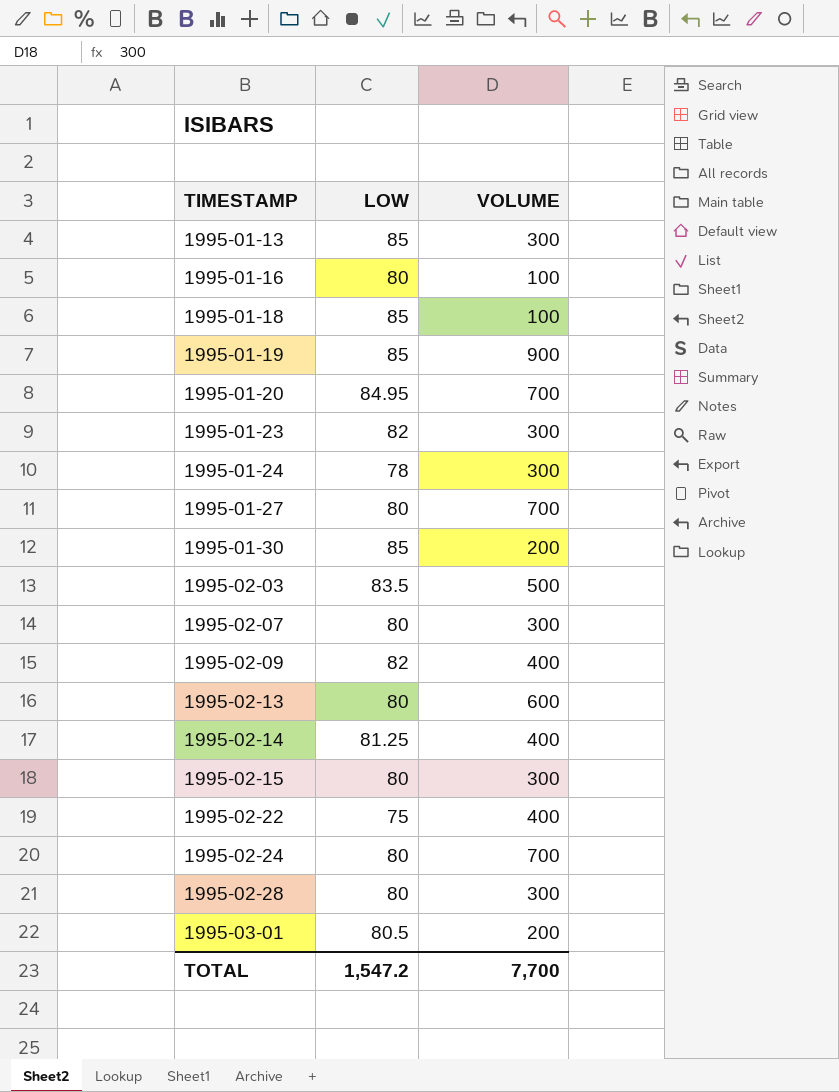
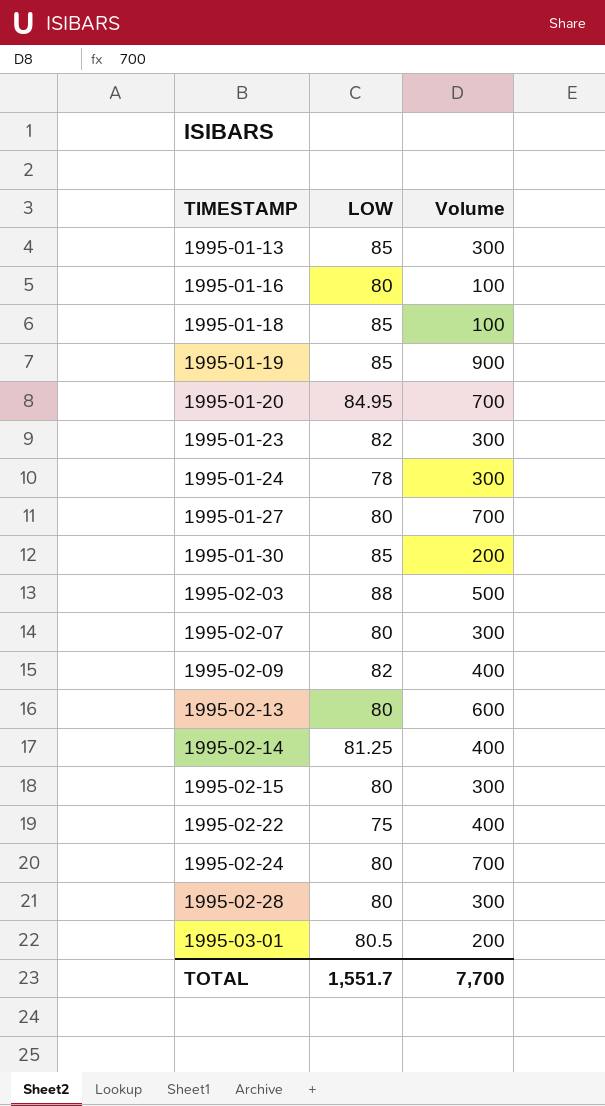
column name: VOLUME -> Volume
1995-02-03 | LOW: 83.5 -> 88
TOTAL | LOW: 1,547.2 -> 1,551.7

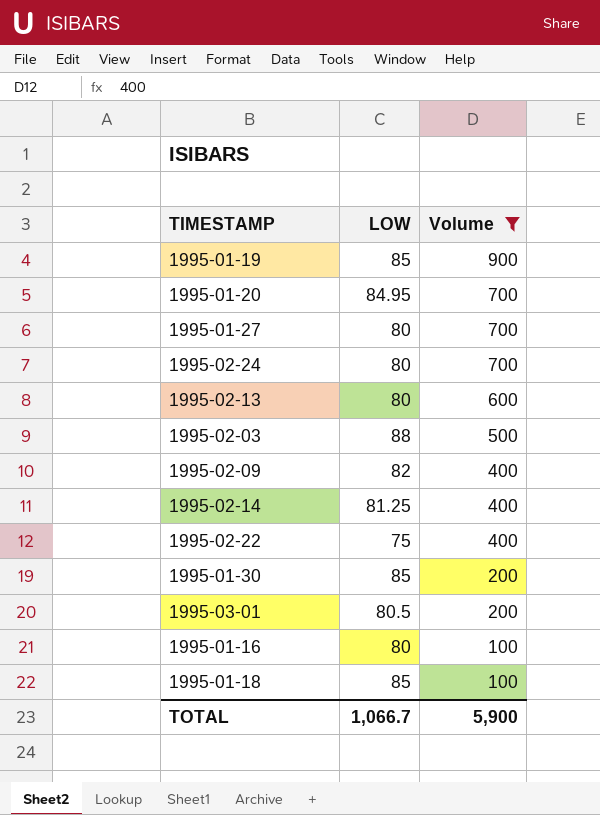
filter: none -> Volume != 300
row order: TIMESTAMP ascending -> Volume descending
TOTAL | LOW: 1,551.7 -> 1,066.7
TOTAL | Volume: 7,700 -> 5,900

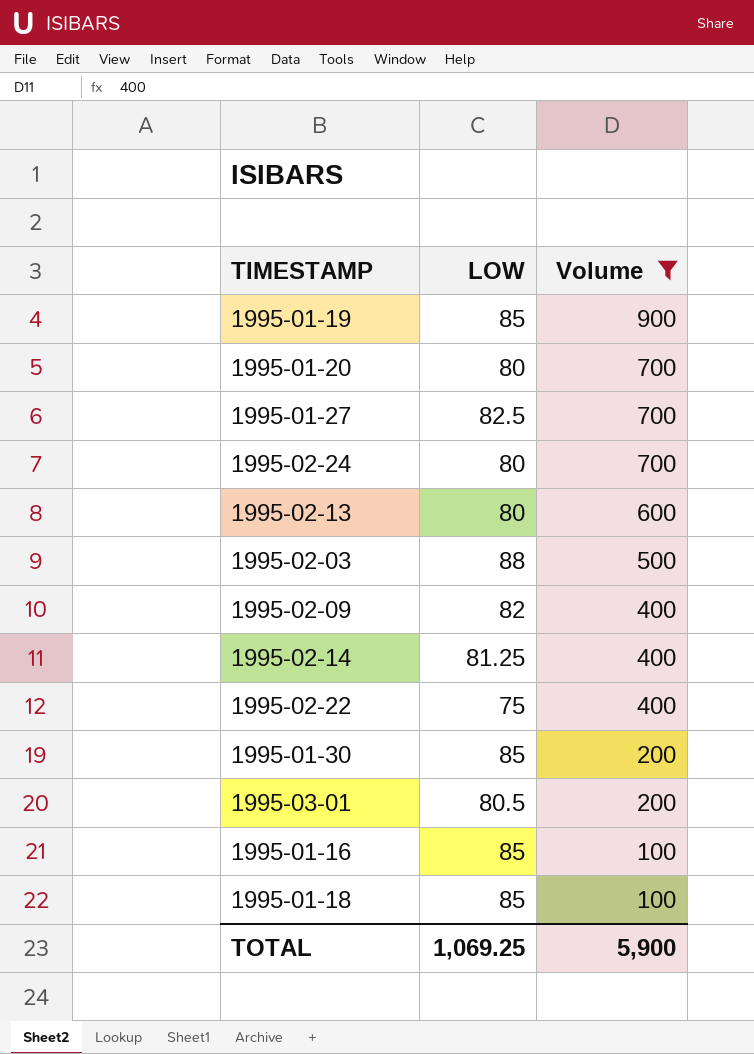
1995-01-20 | LOW: 84.95 -> 80
1995-01-27 | LOW: 80 -> 82.5
1995-01-16 | LOW: 80 -> 85
TOTAL | LOW: 1,066.7 -> 1,069.25

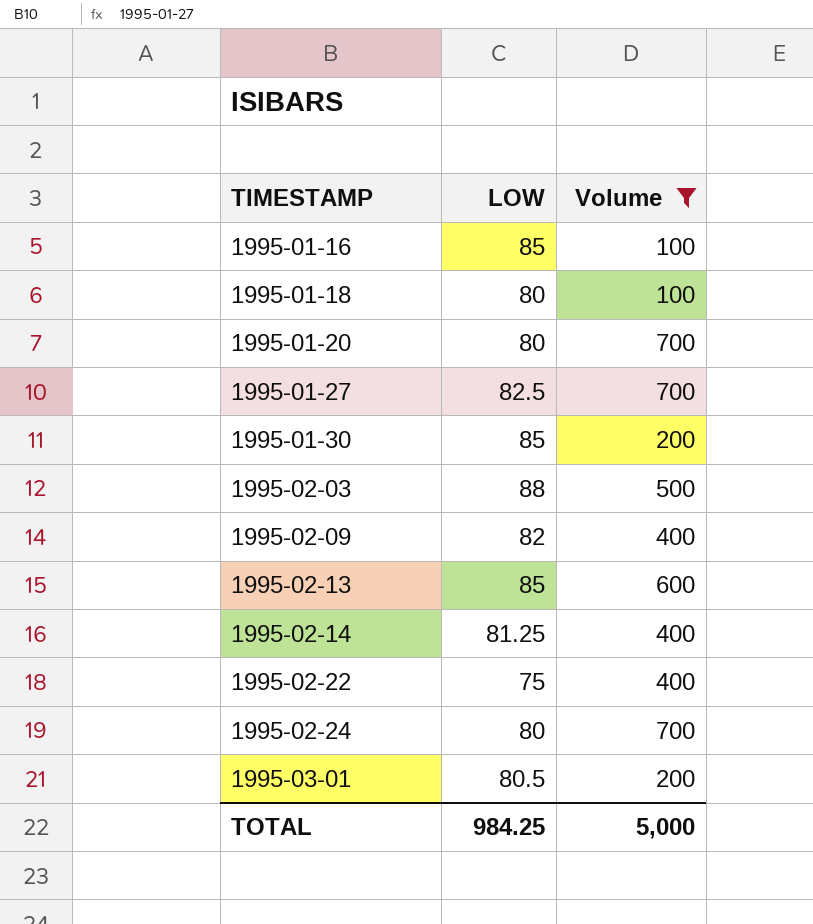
row order: Volume descending -> TIMESTAMP ascending
row 1995-01-19: 85 | 900 -> none
1995-01-18 | LOW: 85 -> 80
1995-02-13 | LOW: 80 -> 85
TOTAL | LOW: 1,069.25 -> 984.25
TOTAL | Volume: 5,900 -> 5,000

